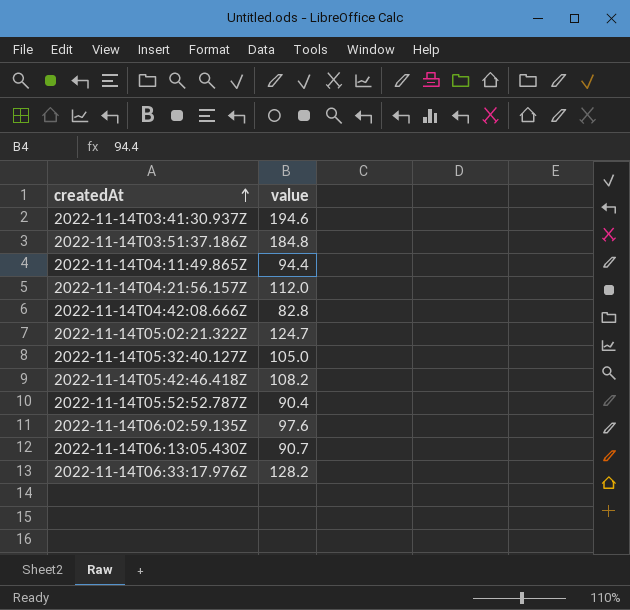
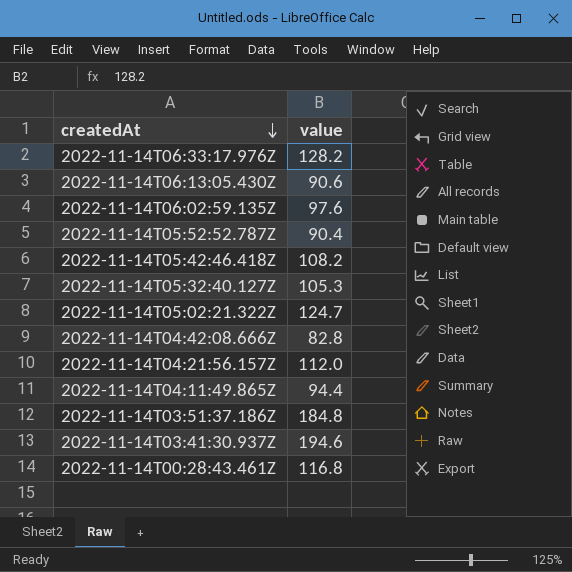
row order: createdAt ascending -> createdAt descending
2022-11-14T06:13:05.430Z | value: 90.7 -> 90.6
2022-11-14T05:32:40.127Z | value: 105.0 -> 105.3
row 2022-11-14T00:28:43.461Z: none -> 116.8

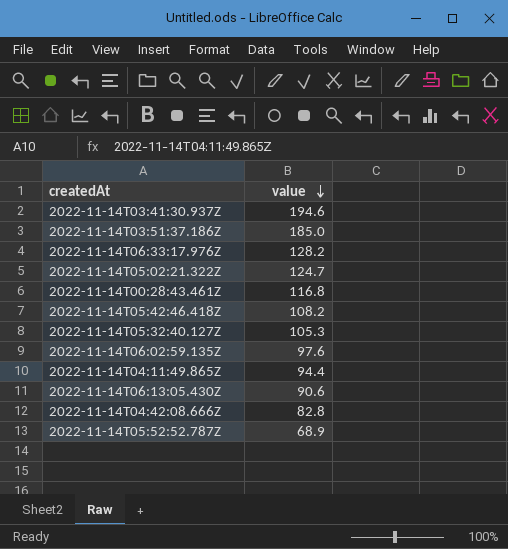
row order: createdAt descending -> value descending
row 2022-11-14T04:21:56.157Z: 112.0 -> none
2022-11-14T03:51:37.186Z | value: 184.8 -> 185.0
2022-11-14T05:52:52.787Z | value: 90.4 -> 68.9

